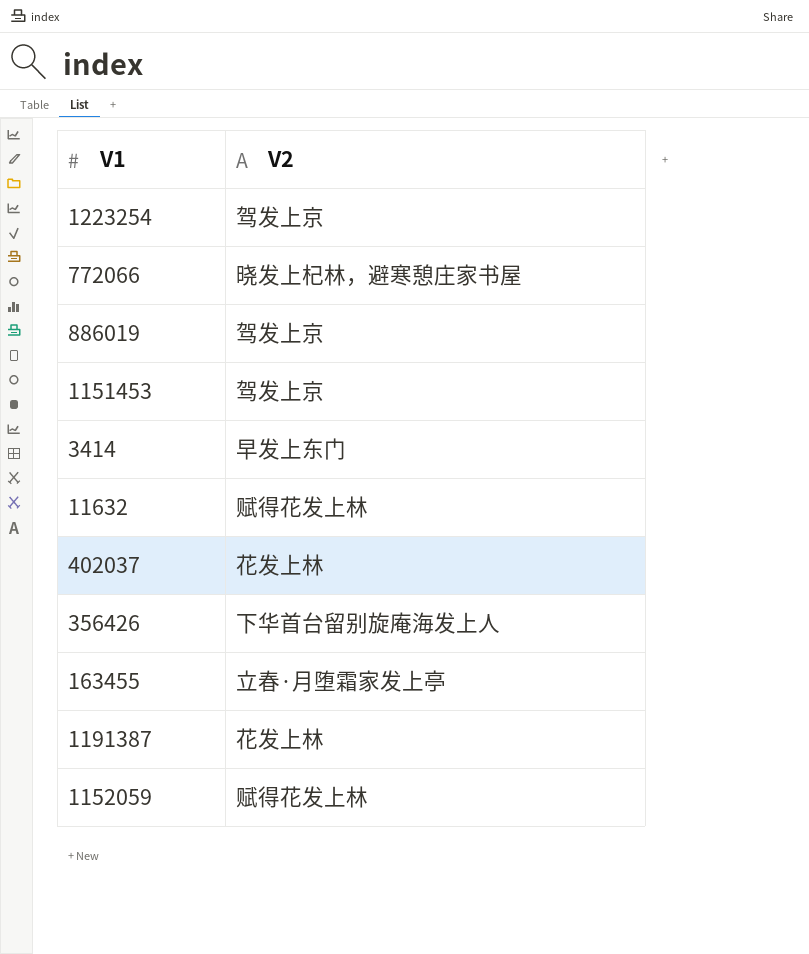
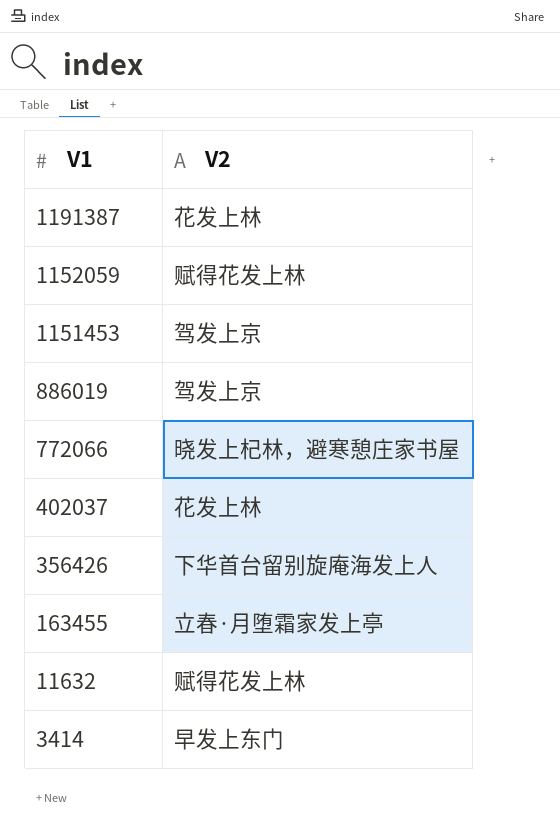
row order: none -> V1 descending
row 1223254: 驾发上京 -> none

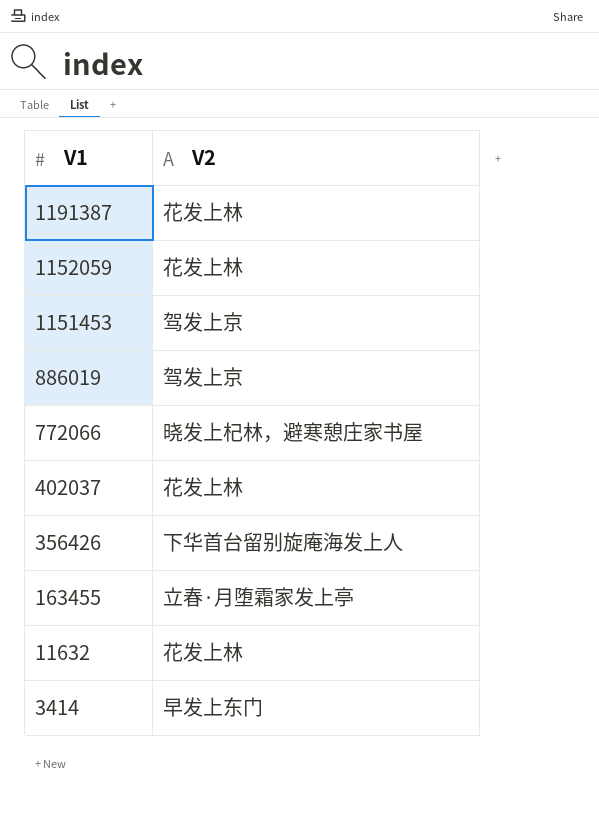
1152059 | V2: 赋得花发上林 -> 花发上林
11632 | V2: 赋得花发上林 -> 花发上林

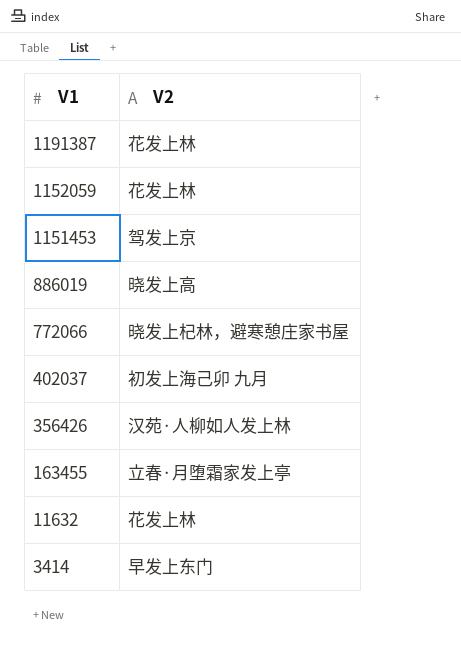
886019 | V2: 驾发上京 -> 晓发上高
402037 | V2: 花发上林 -> 初发上海己卯 九月
356426 | V2: 下华首台留别旋庵海发上人 -> 汉苑·人柳如人发上林

